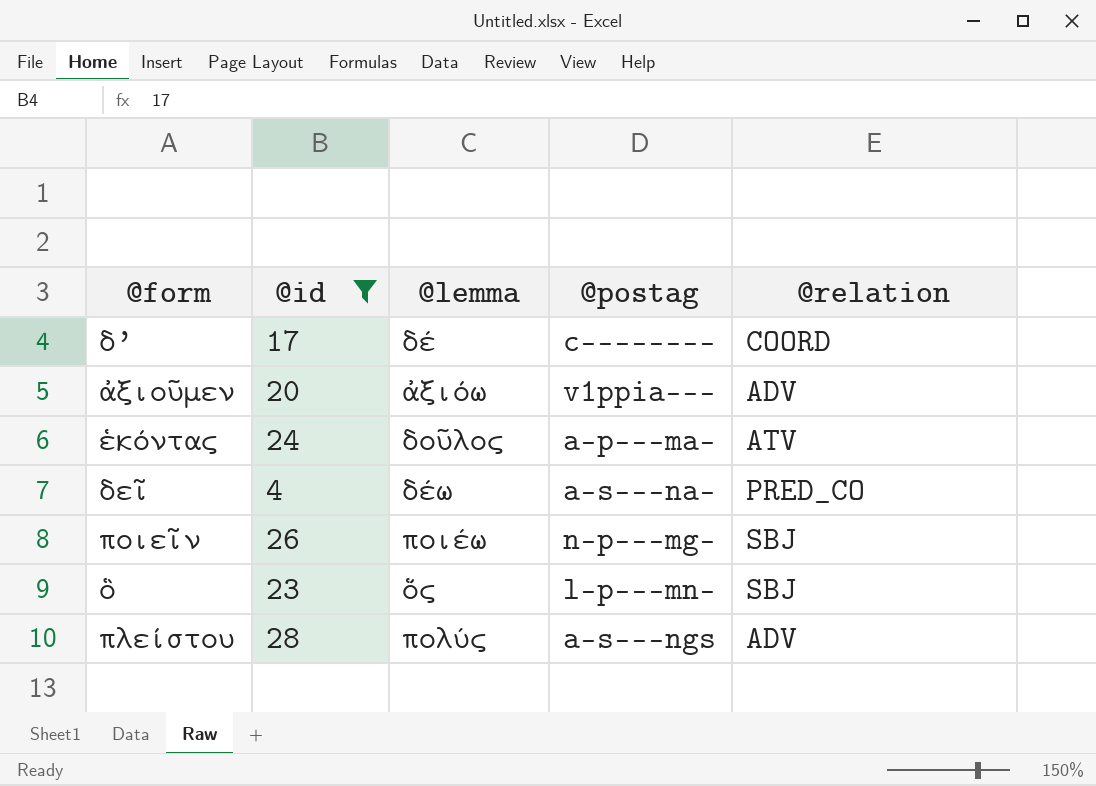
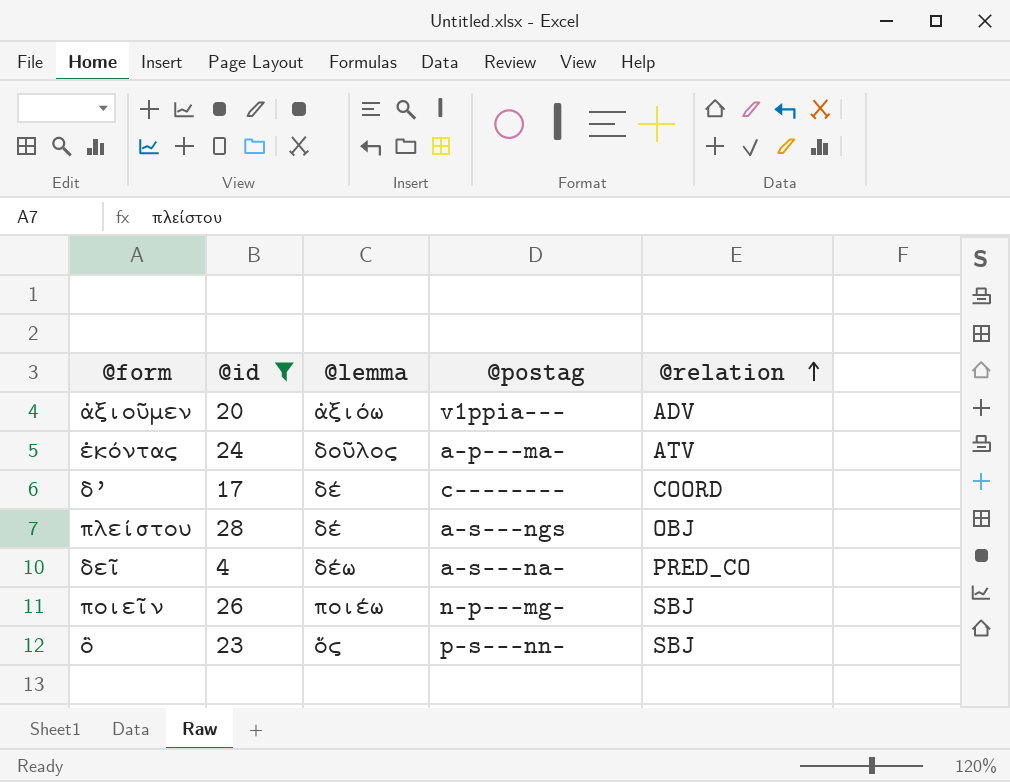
row order: none -> @relation ascending
πλείστου | @lemma: πολύς -> δέ
πλείστου | @relation: ADV -> OBJ
ὃ | @postag: l-p---mn- -> p-s---nn-

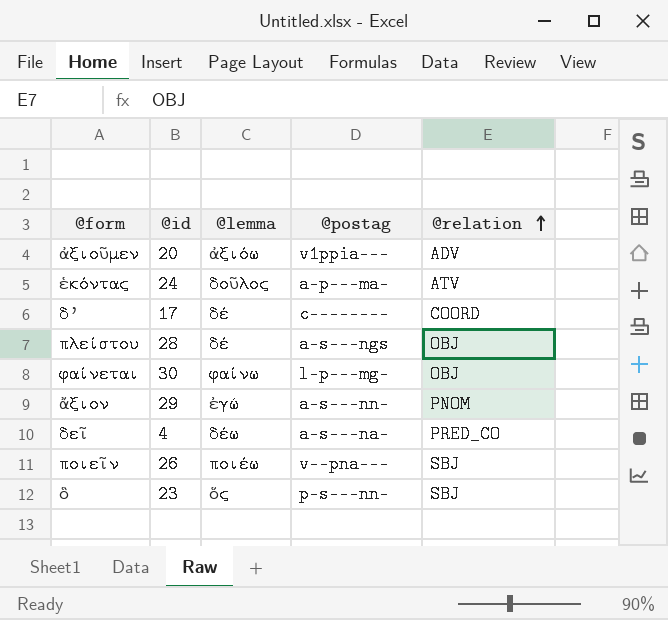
filter: @id <= 28 -> none
ποιεῖν | @postag: n-p---mg- -> v--pna---

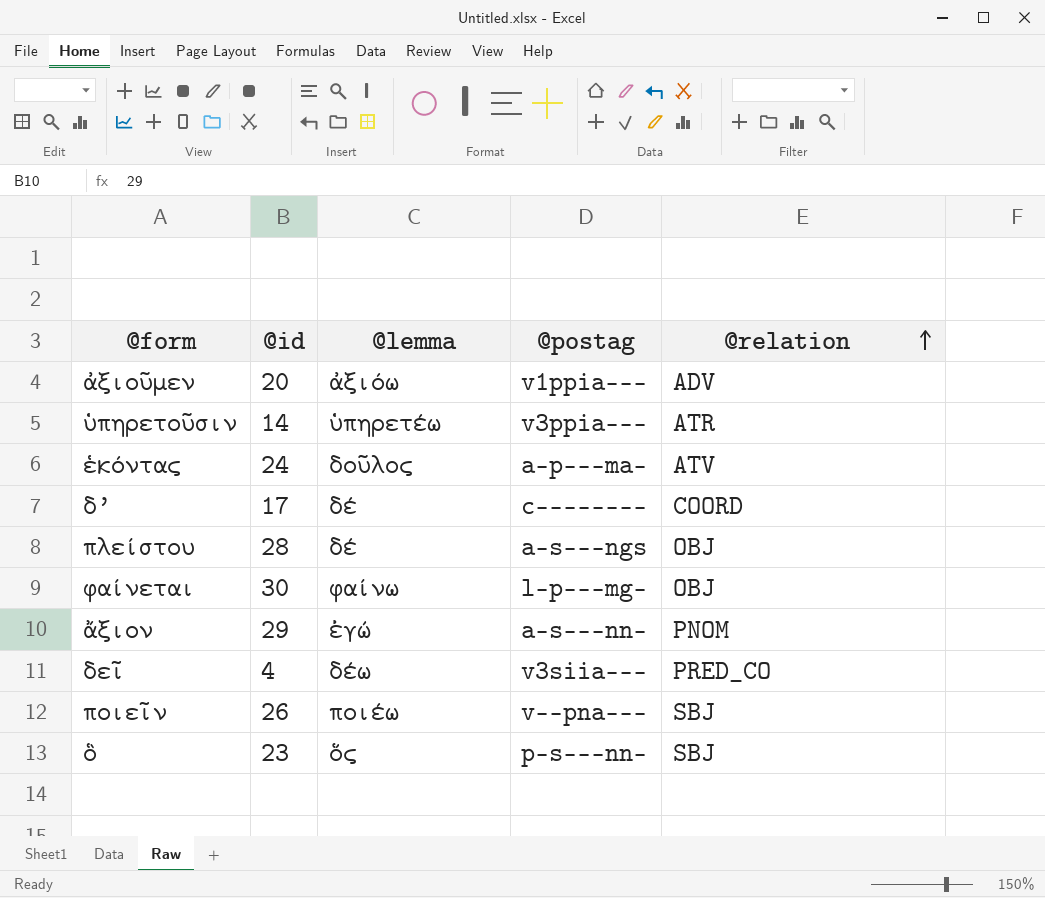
row ὑπηρετοῦσιν: none -> 14 | ὑπηρετέω | v3ppia--- | ATR
δεῖ | @postag: a-s---na- -> v3siia---

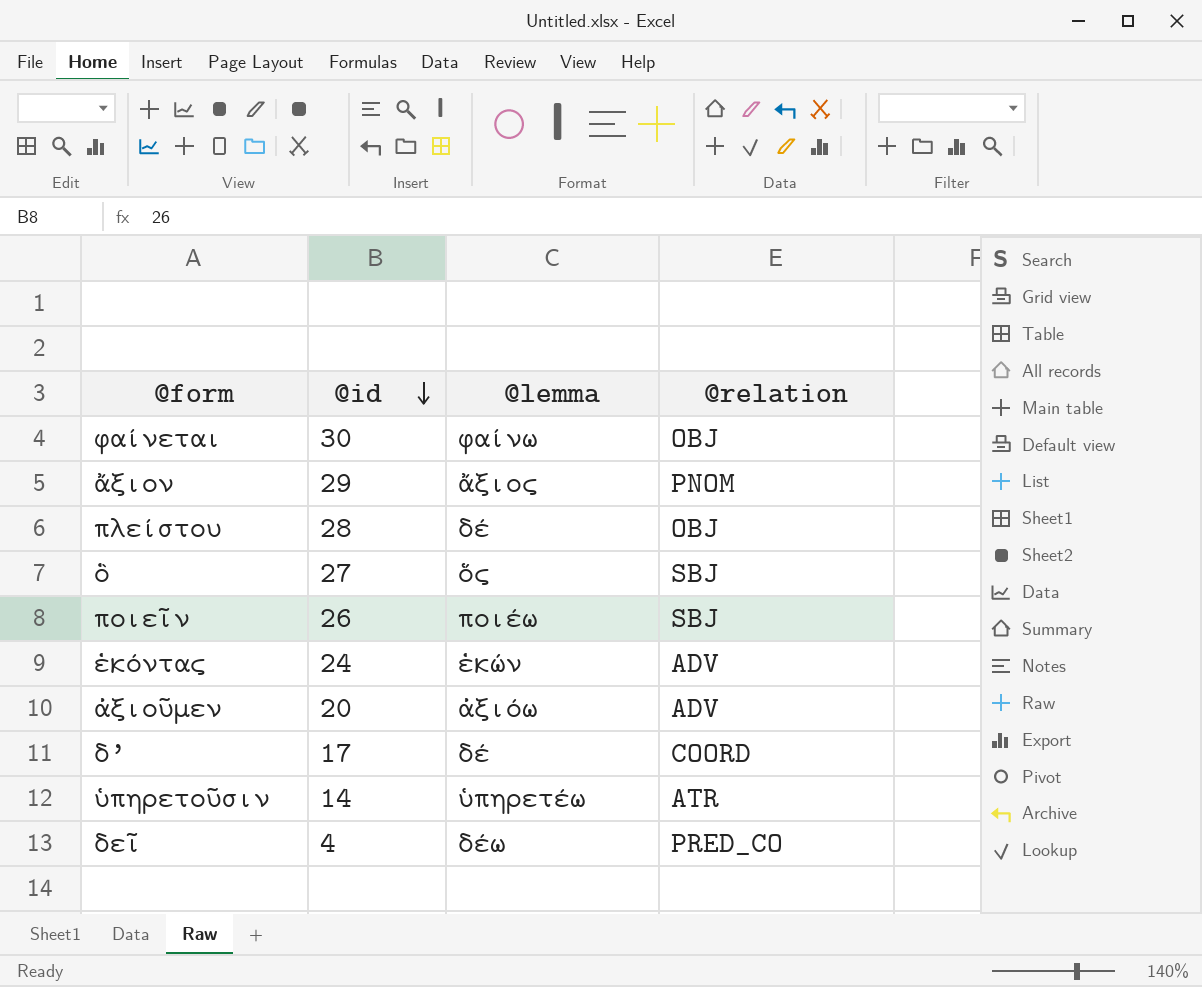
row order: @relation ascending -> @id descending
column @postag | position: 4 -> none
ἄξιον | @lemma: ἐγώ -> ἄξιος
ὃ | @id: 23 -> 27
ἑκόντας | @lemma: δοῦλος -> ἑκών
ἑκόντας | @relation: ATV -> ADV

